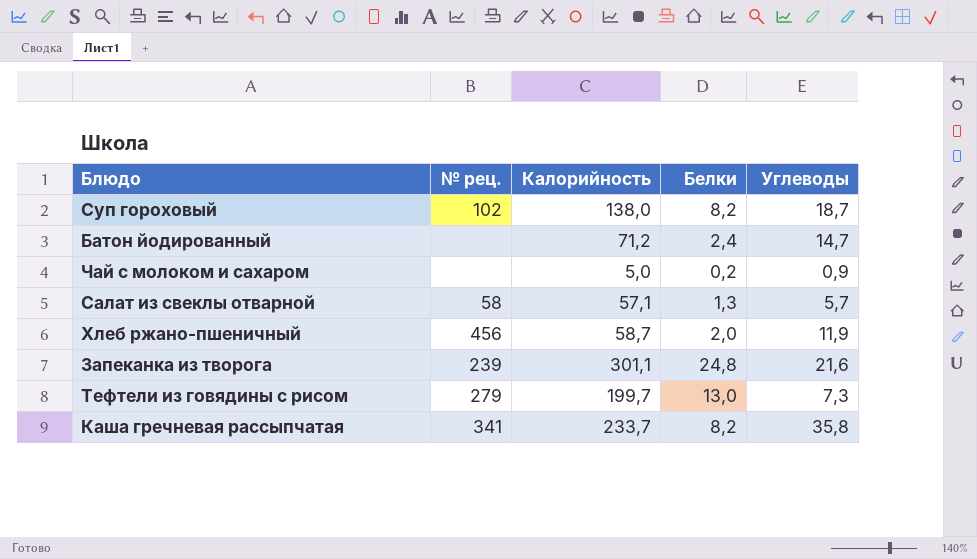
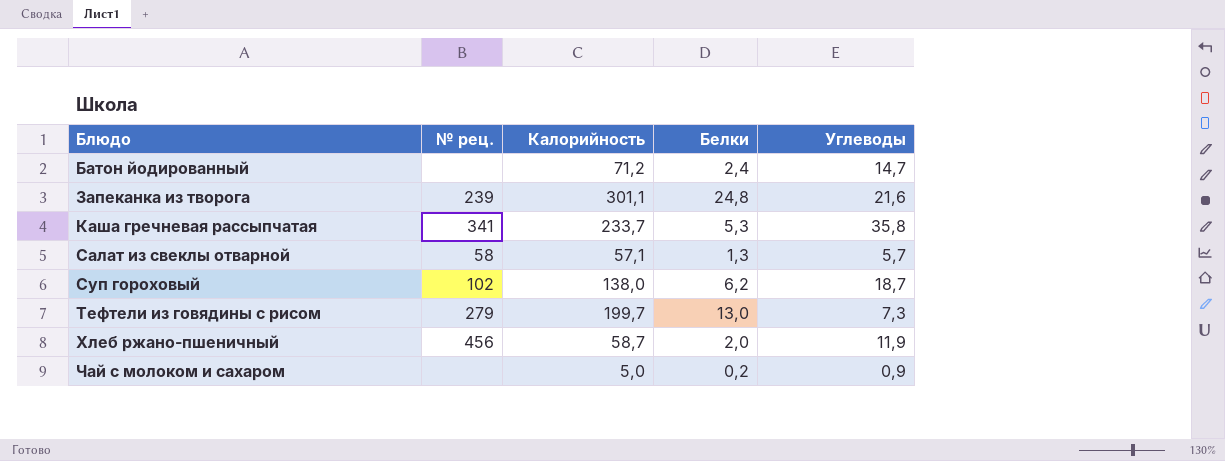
row order: none -> Блюдо ascending
Каша гречневая рассыпчатая | Белки: 8,2 -> 5,3
Суп гороховый | Белки: 8,2 -> 6,2

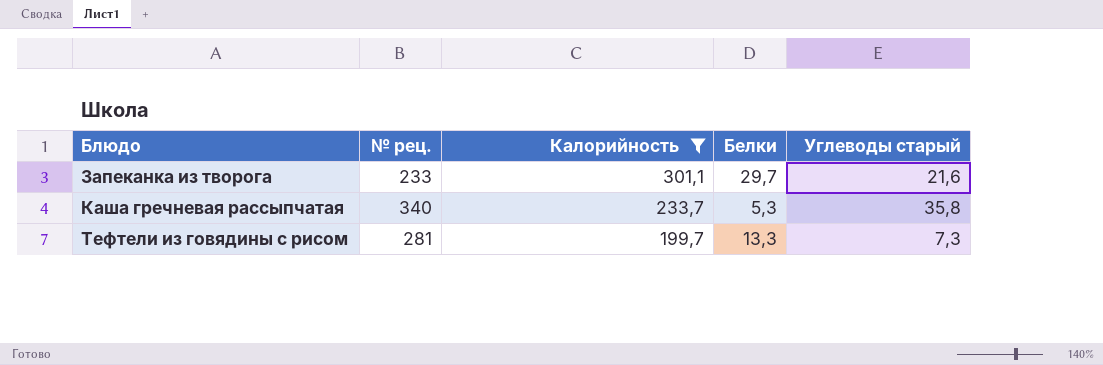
filter: none -> Калорийность >= 199,7
column name: Углеводы -> Углеводы старый
Запеканка из творога | № рец.: 239 -> 233
Запеканка из творога | Белки: 24,8 -> 29,7
Каша гречневая рассыпчатая | № рец.: 341 -> 340
Тефтели из говядины с рисом | № рец.: 279 -> 281
Тефтели из говядины с рисом | Белки: 13,0 -> 13,3

